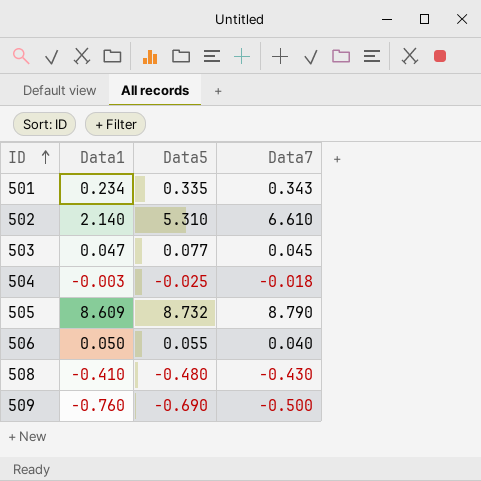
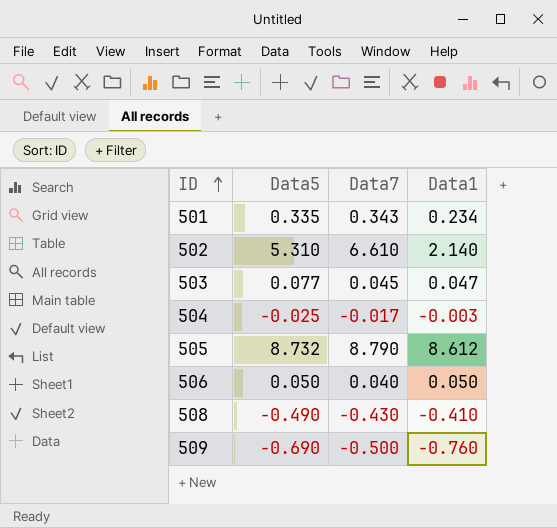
column Data1 | position: 2 -> 4
504 | Data7: -0.018 -> -0.017
505 | Data1: 8.609 -> 8.612
506 | Data5: 0.055 -> 0.050
508 | Data5: -0.480 -> -0.490

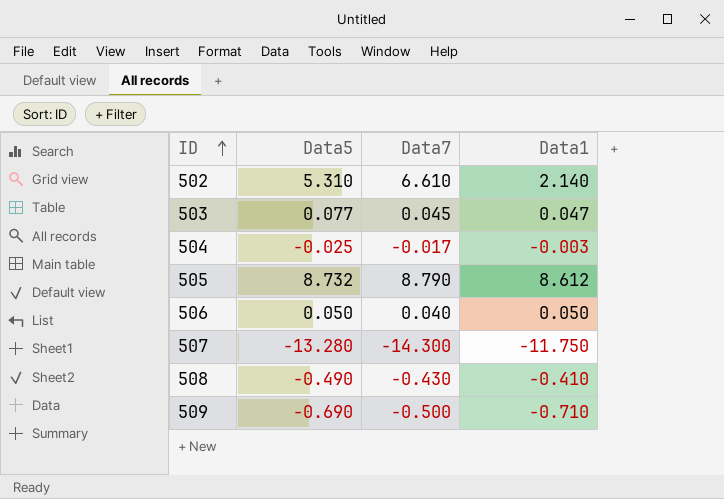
row 501: 0.335 | 0.343 | 0.234 -> none
row 507: none -> -13.280 | -14.300 | -11.750
509 | Data1: -0.760 -> -0.710

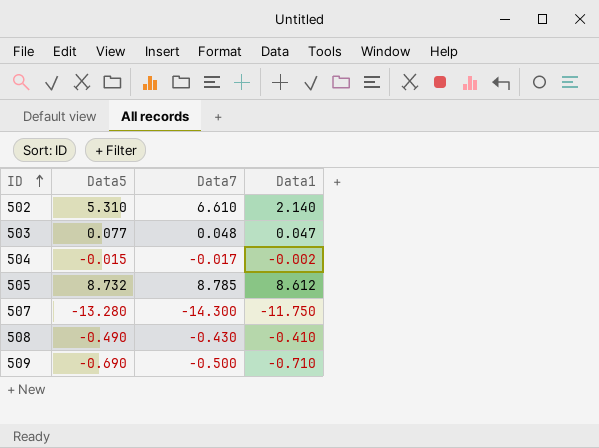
row 506: 0.050 | 0.040 | 0.050 -> none
503 | Data7: 0.045 -> 0.048
504 | Data5: -0.025 -> -0.015
504 | Data1: -0.003 -> -0.002
505 | Data7: 8.790 -> 8.785

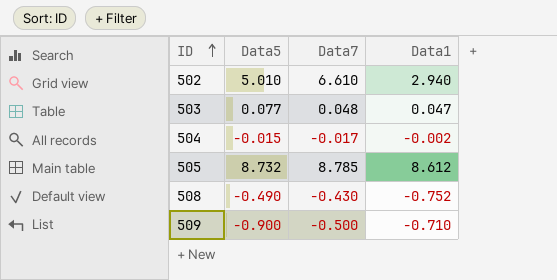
row 507: -13.280 | -14.300 | -11.750 -> none
502 | Data5: 5.310 -> 5.010
502 | Data1: 2.140 -> 2.940
508 | Data1: -0.410 -> -0.752
509 | Data5: -0.690 -> -0.900

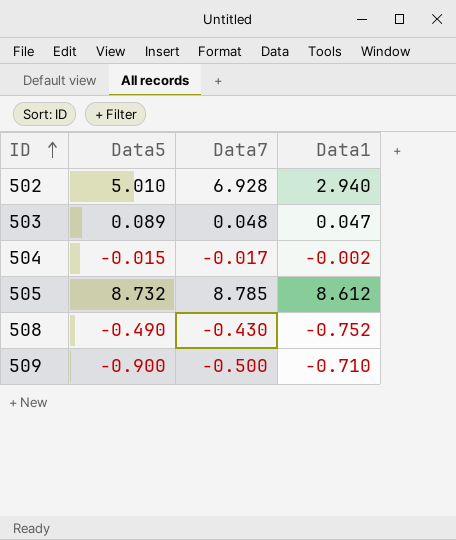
502 | Data7: 6.610 -> 6.928
503 | Data5: 0.077 -> 0.089

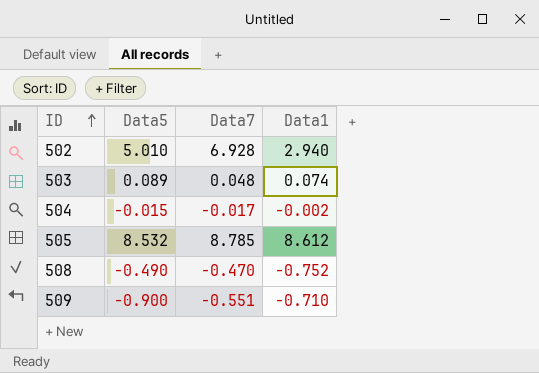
503 | Data1: 0.047 -> 0.074
505 | Data5: 8.732 -> 8.532
508 | Data7: -0.430 -> -0.470
509 | Data7: -0.500 -> -0.551

